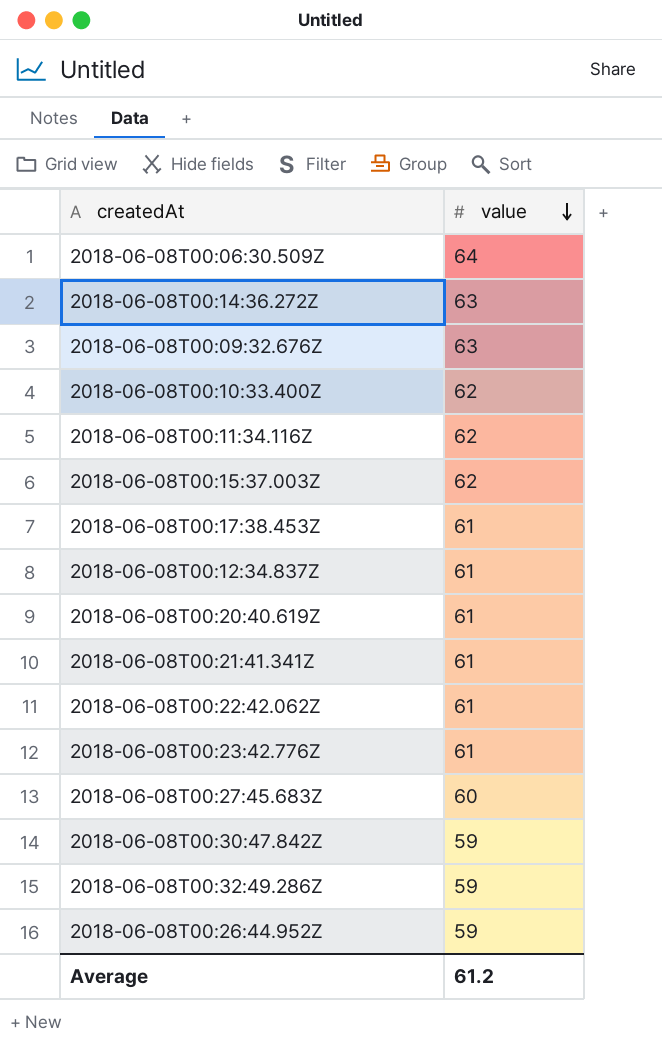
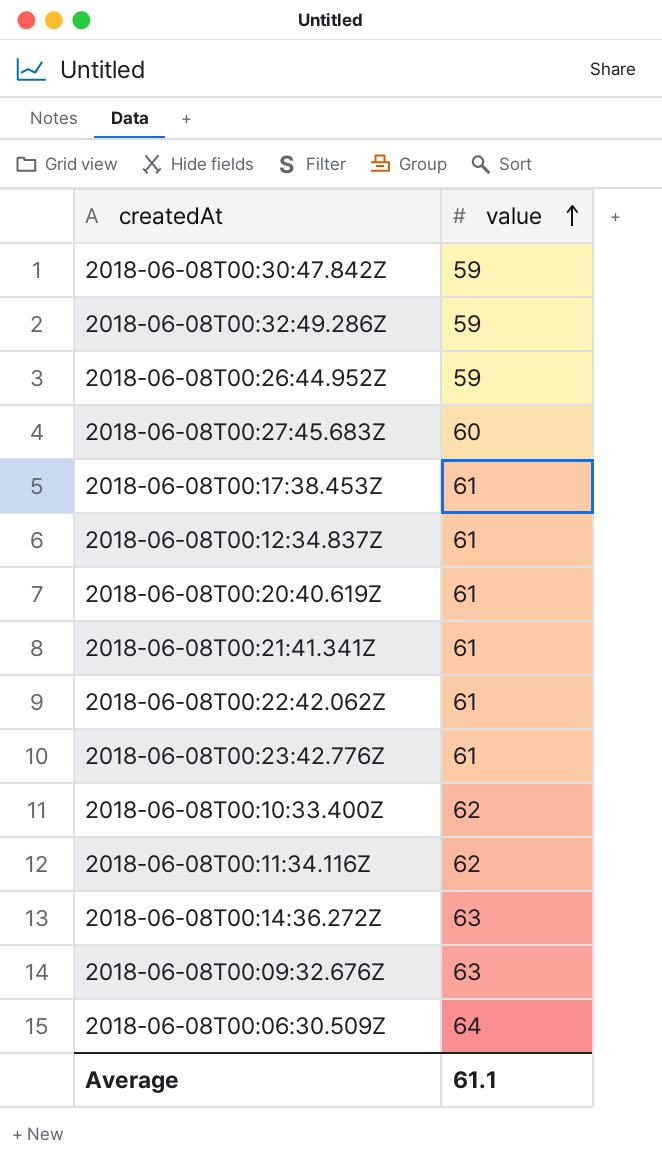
row order: value descending -> value ascending
row 2018-06-08T00:15:37.003Z: 62 -> none
Average | value: 61.2 -> 61.1

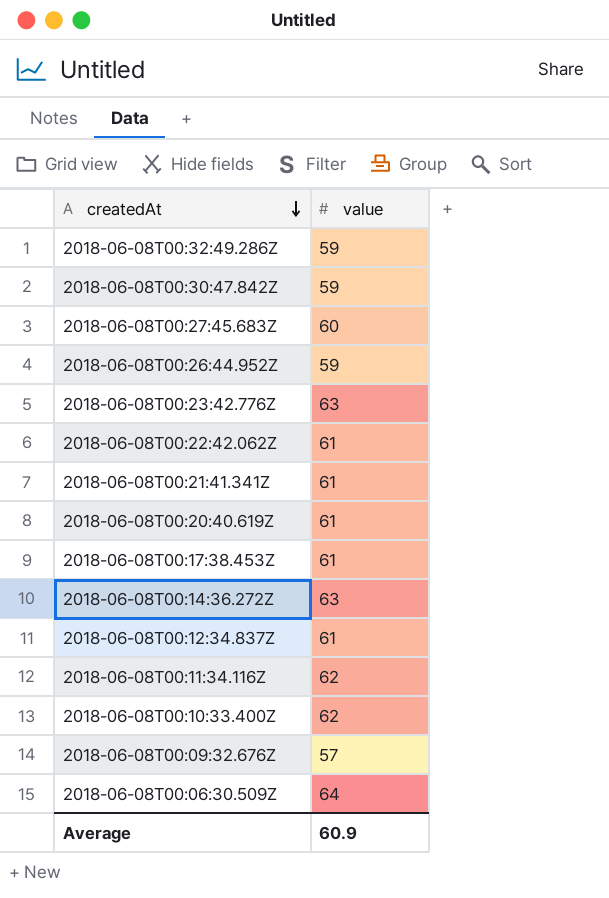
row order: value ascending -> createdAt descending
2018-06-08T00:23:42.776Z | value: 61 -> 63
2018-06-08T00:09:32.676Z | value: 63 -> 57
Average | value: 61.1 -> 60.9

